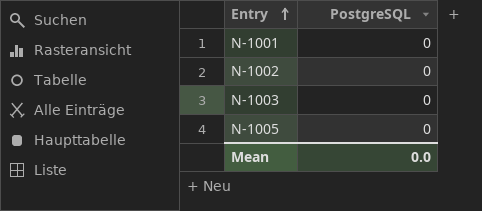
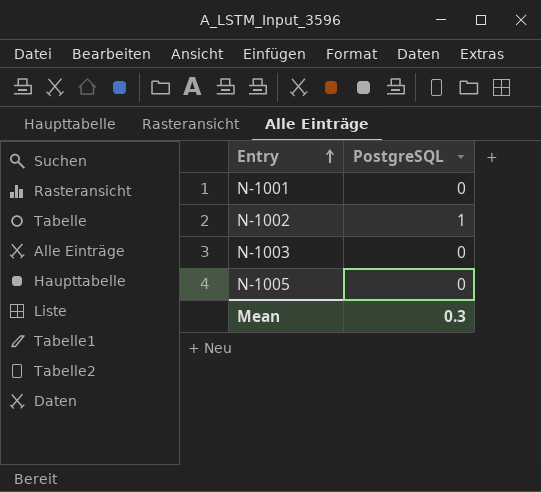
N-1002 | PostgreSQL: 0 -> 1
Mean | PostgreSQL: 0.0 -> 0.3

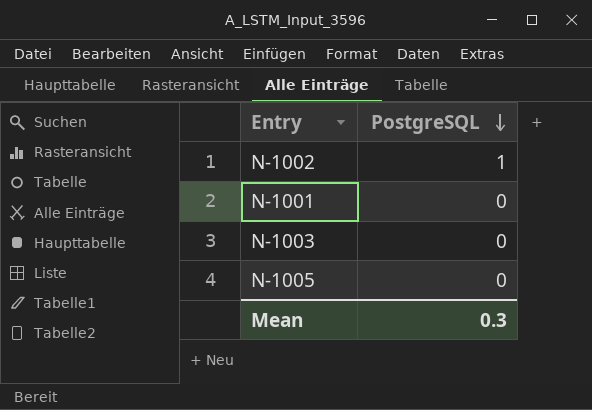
row order: Entry ascending -> PostgreSQL descending

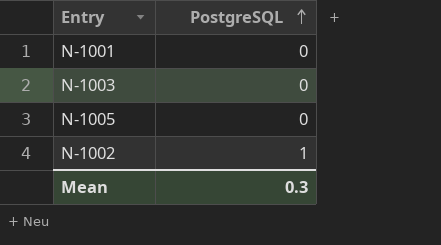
row order: PostgreSQL descending -> PostgreSQL ascending

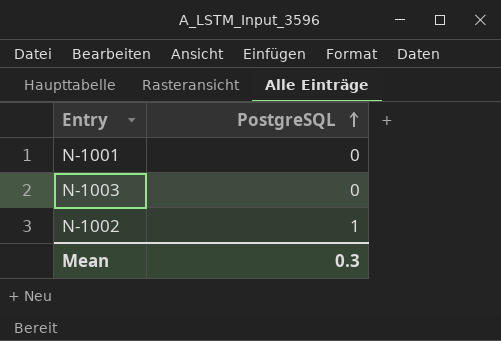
row N-1005: 0 -> none

